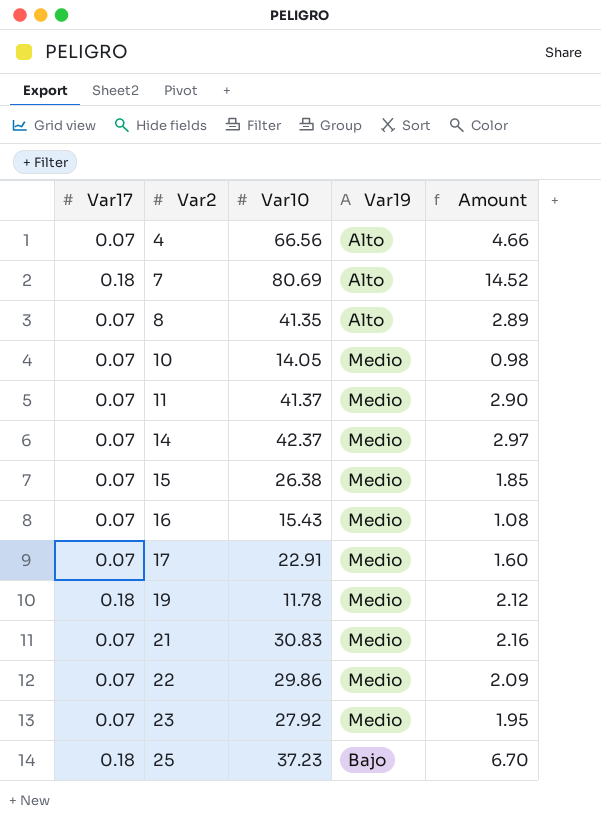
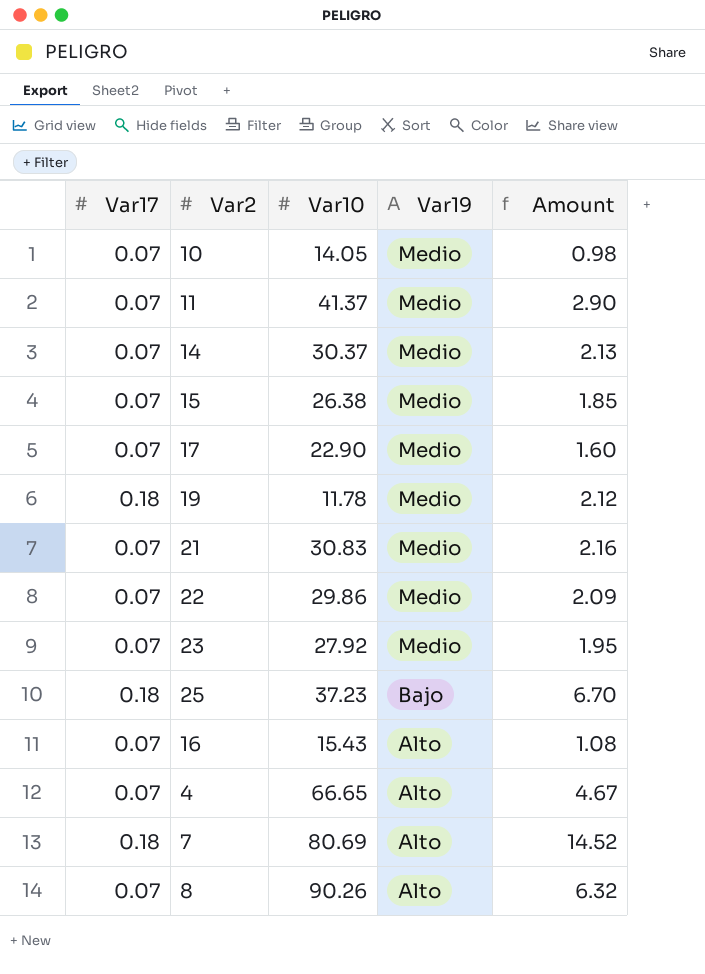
row order: Var2 ascending -> Var19 descending
14 | Var10: 42.37 -> 30.37
14 | Amount: 2.97 -> 2.13
17 | Var10: 22.91 -> 22.90
16 | Var19: Medio -> Alto
4 | Var10: 66.56 -> 66.65
4 | Amount: 4.66 -> 4.67
8 | Var10: 41.35 -> 90.26
8 | Amount: 2.89 -> 6.32

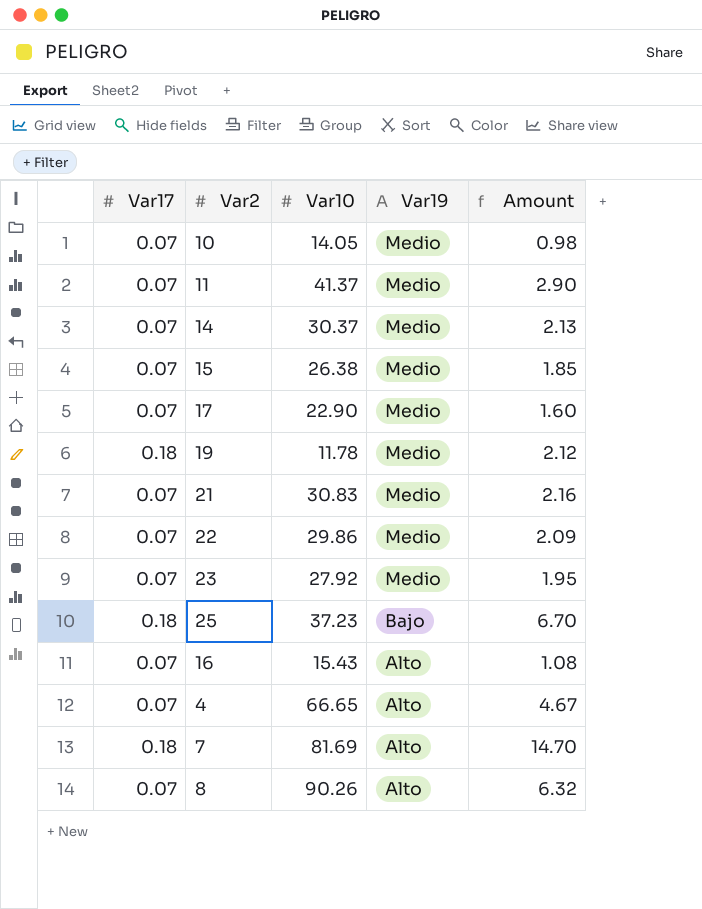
7 | Var10: 80.69 -> 81.69
7 | Amount: 14.52 -> 14.70

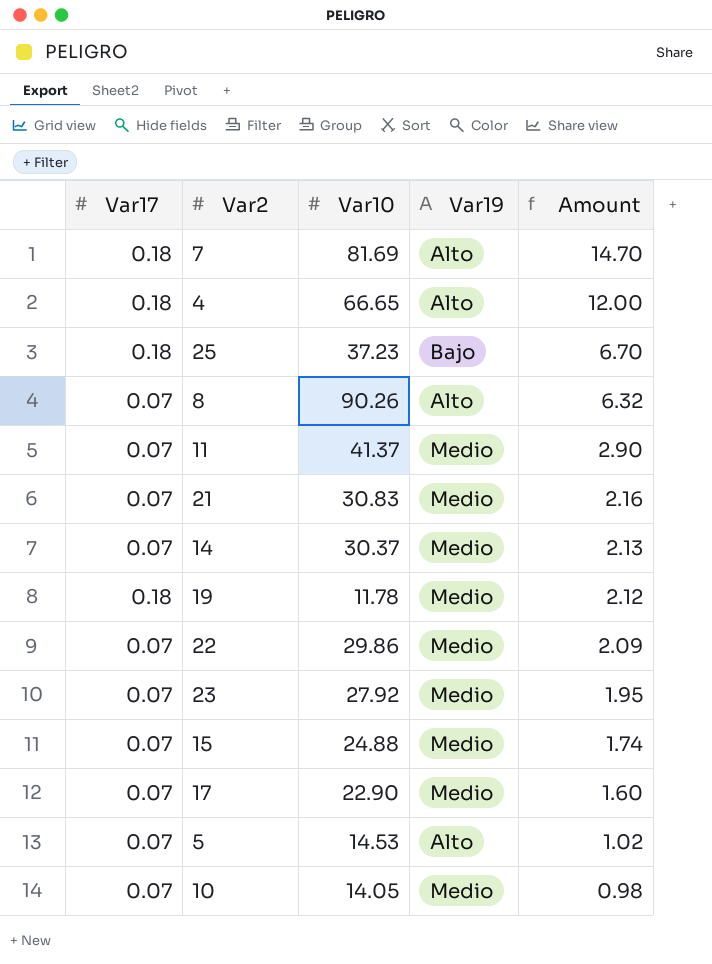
row order: Var19 descending -> Amount descending
row 16: 0.07 | 15.43 | Alto | 1.08 -> none
4 | Var17: 0.07 -> 0.18
4 | Amount: 4.67 -> 12.00
15 | Var10: 26.38 -> 24.88
15 | Amount: 1.85 -> 1.74
row 5: none -> 0.07 | 14.53 | Alto | 1.02

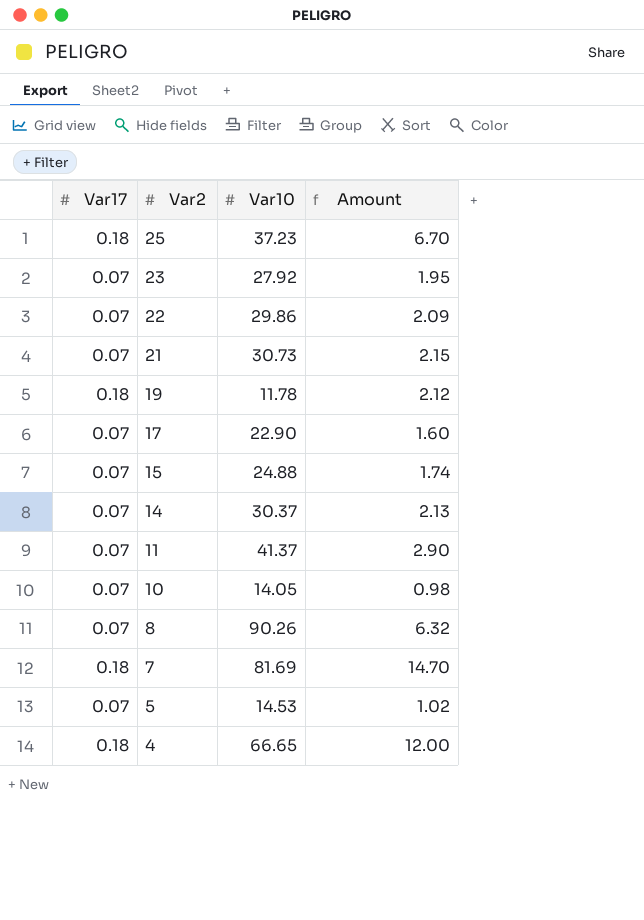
row order: Amount descending -> Var2 descending
column Var19 | position: 4 -> none
21 | Var10: 30.83 -> 30.73
21 | Amount: 2.16 -> 2.15

